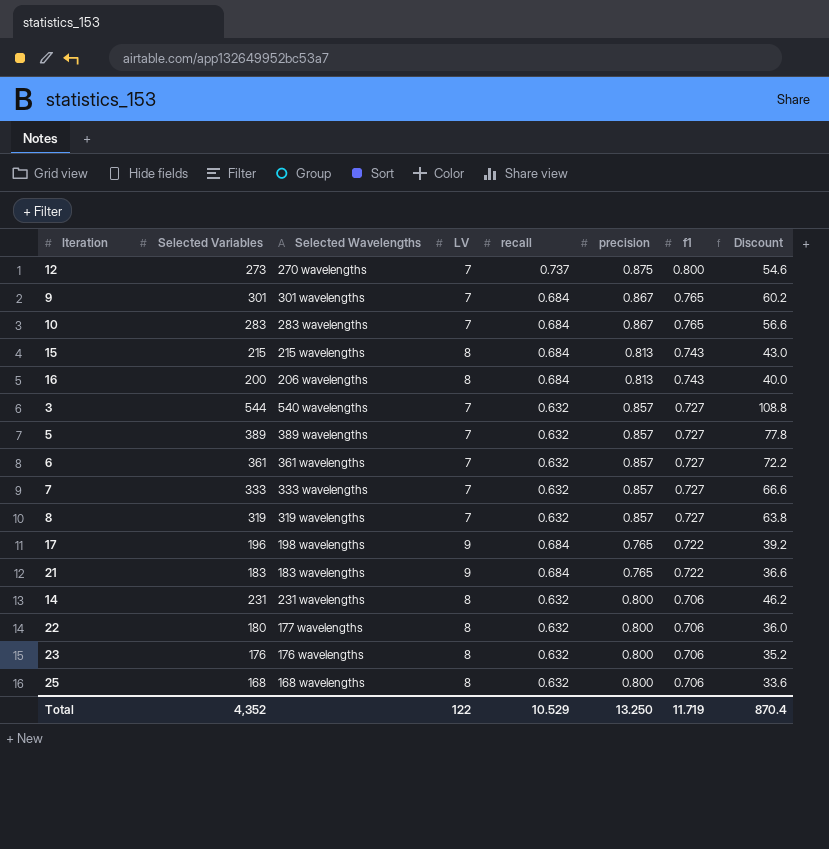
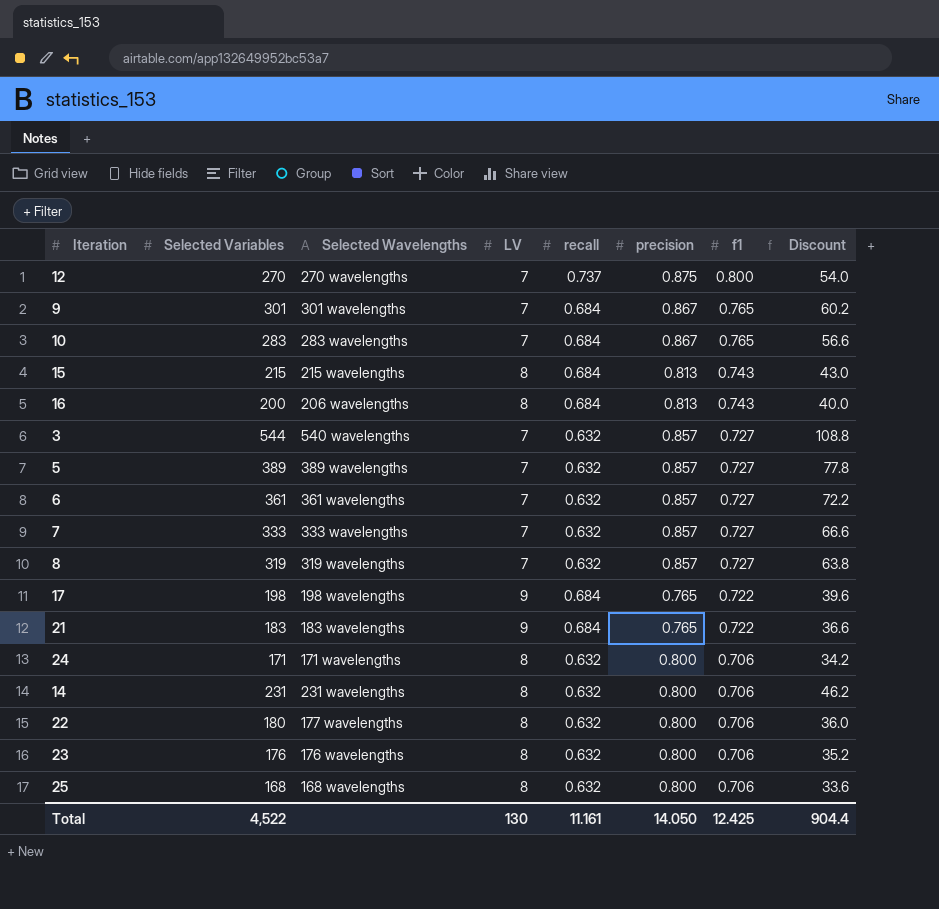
12 | Selected Variables: 273 -> 270
12 | Discount: 54.6 -> 54.0
17 | Selected Variables: 196 -> 198
17 | Discount: 39.2 -> 39.6
row 24: none -> 171 | 171 wavelengths | 8 | 0.632 | 0.800 | 0.706 | 34.2
Total | Selected Variables: 4,352 -> 4,522
Total | LV: 122 -> 130
Total | recall: 10.529 -> 11.161
Total | precision: 13.250 -> 14.050
Total | f1: 11.719 -> 12.425
Total | Discount: 870.4 -> 904.4

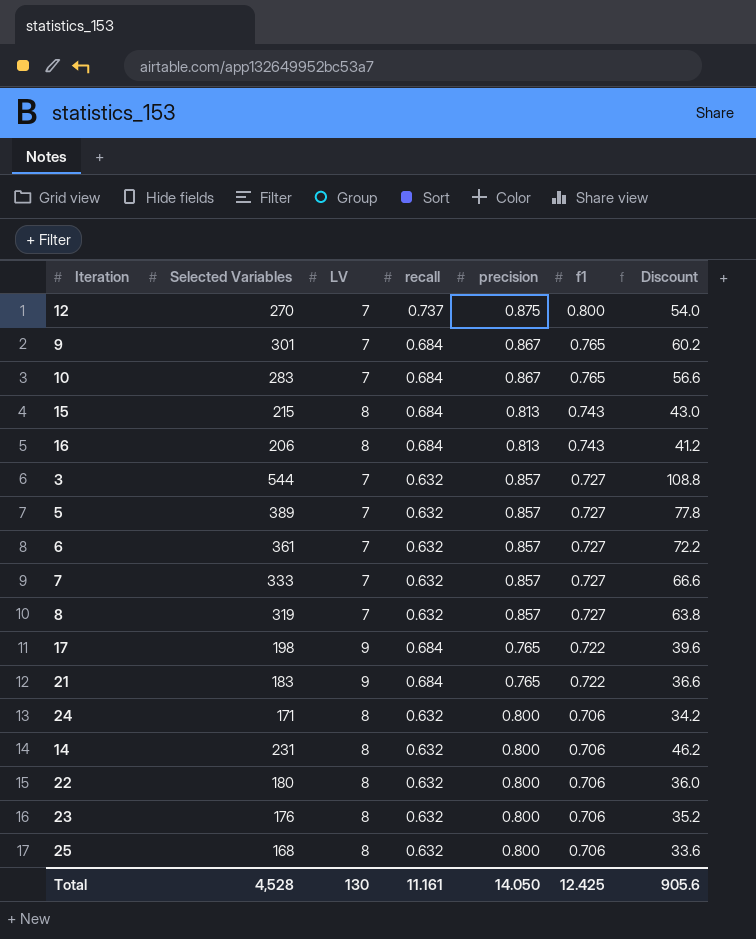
column Selected Wavelengths | position: 3 -> none
16 | Selected Variables: 200 -> 206
16 | Discount: 40.0 -> 41.2
Total | Selected Variables: 4,522 -> 4,528
Total | Discount: 904.4 -> 905.6

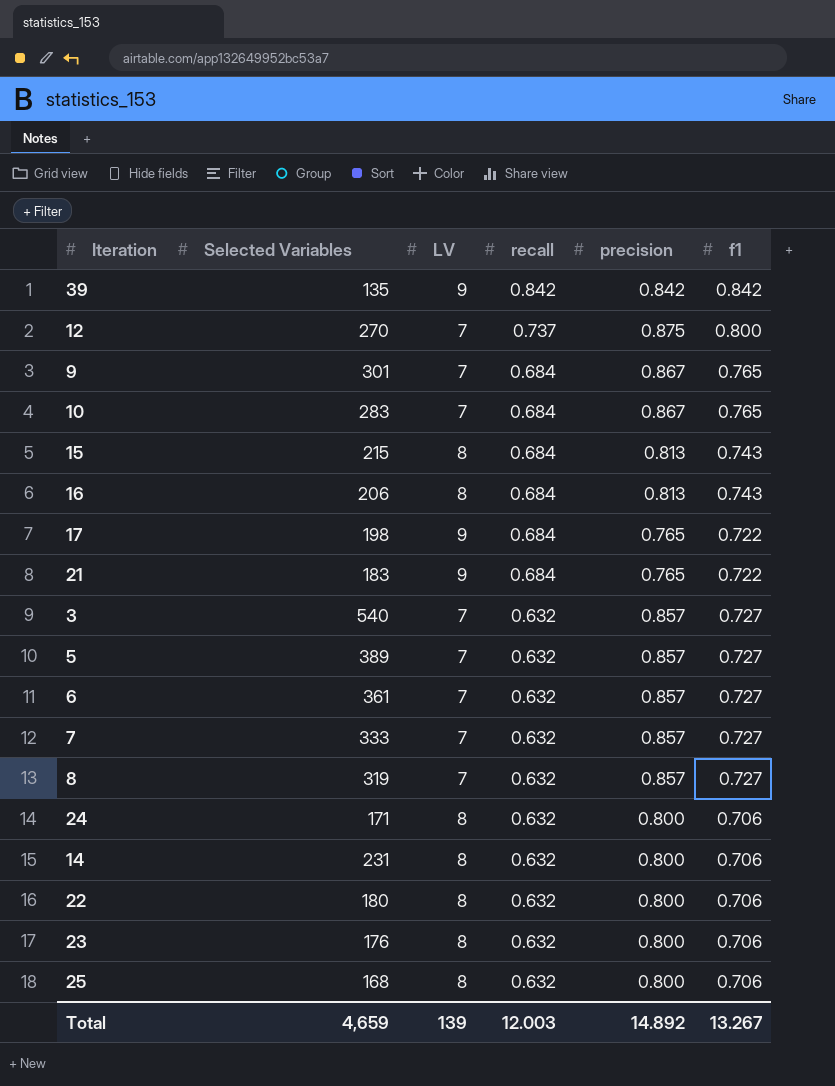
row order: f1 descending -> recall descending
column Discount | formula: [Selected Variables] * 0.2 -> none
row 39: none -> 135 | 9 | 0.842 | 0.842 | 0.842
3 | Selected Variables: 544 -> 540
Total | Selected Variables: 4,528 -> 4,659
Total | LV: 130 -> 139
Total | recall: 11.161 -> 12.003
Total | precision: 14.050 -> 14.892
Total | f1: 12.425 -> 13.267

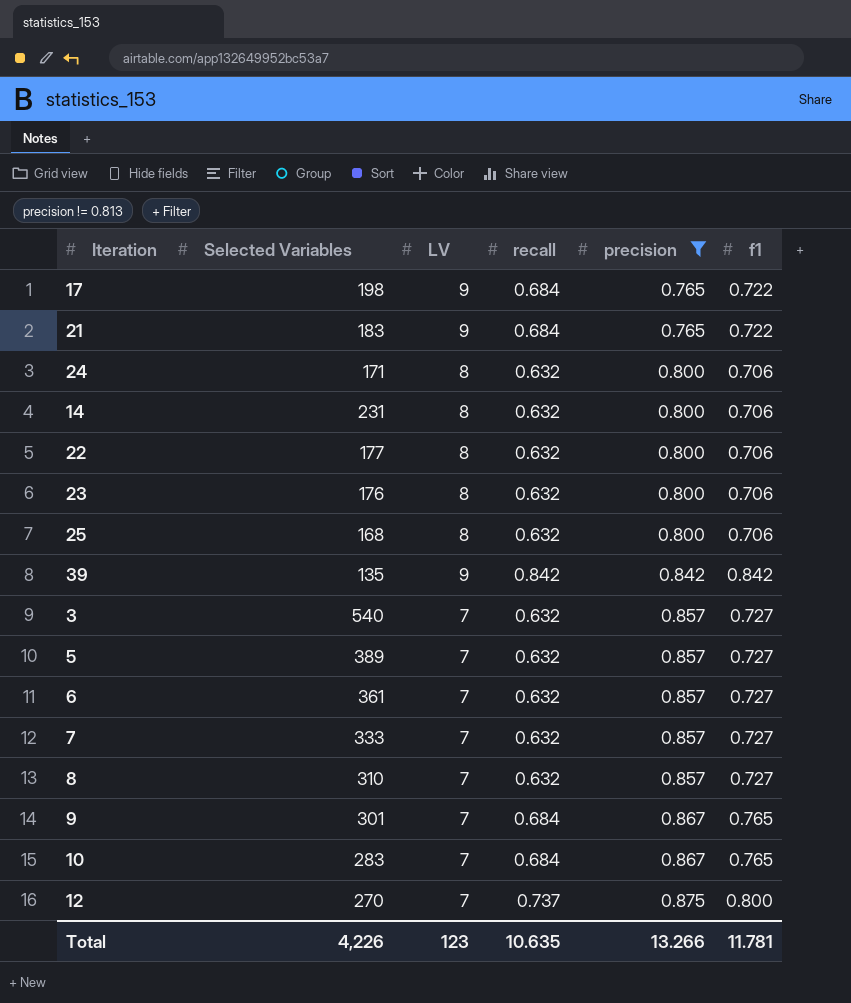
filter: none -> precision != 0.813
row order: recall descending -> precision ascending
22 | Selected Variables: 180 -> 177
8 | Selected Variables: 319 -> 310
Total | Selected Variables: 4,659 -> 4,226
Total | LV: 139 -> 123
Total | recall: 12.003 -> 10.635
Total | precision: 14.892 -> 13.266
Total | f1: 13.267 -> 11.781

